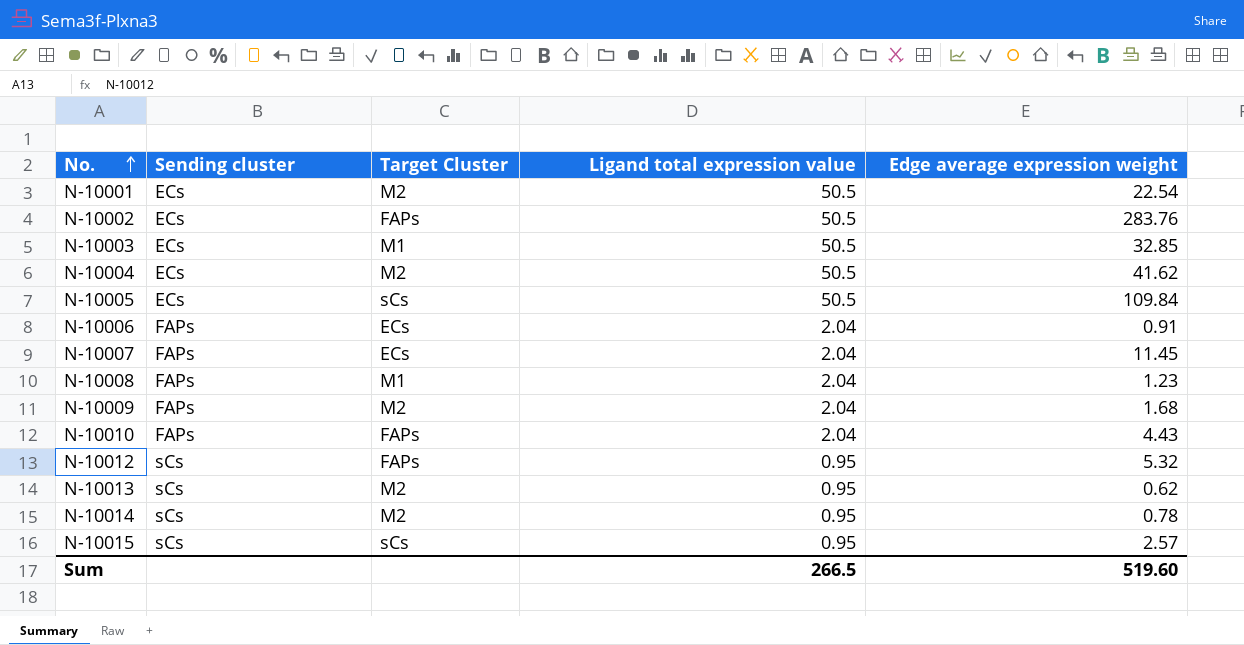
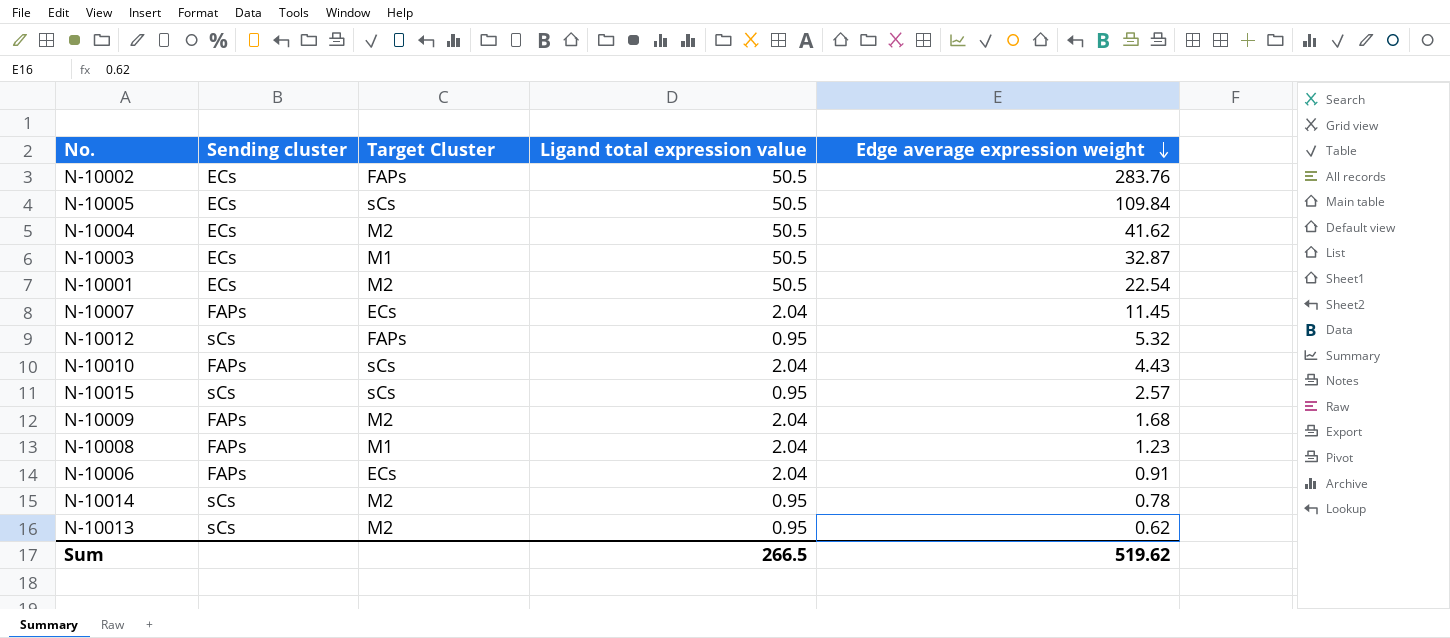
row order: No. ascending -> Edge average expression weight descending
N-10003 | Edge average expression weight: 32.85 -> 32.87
N-10010 | Target Cluster: FAPs -> sCs
Sum | Edge average expression weight: 519.60 -> 519.62

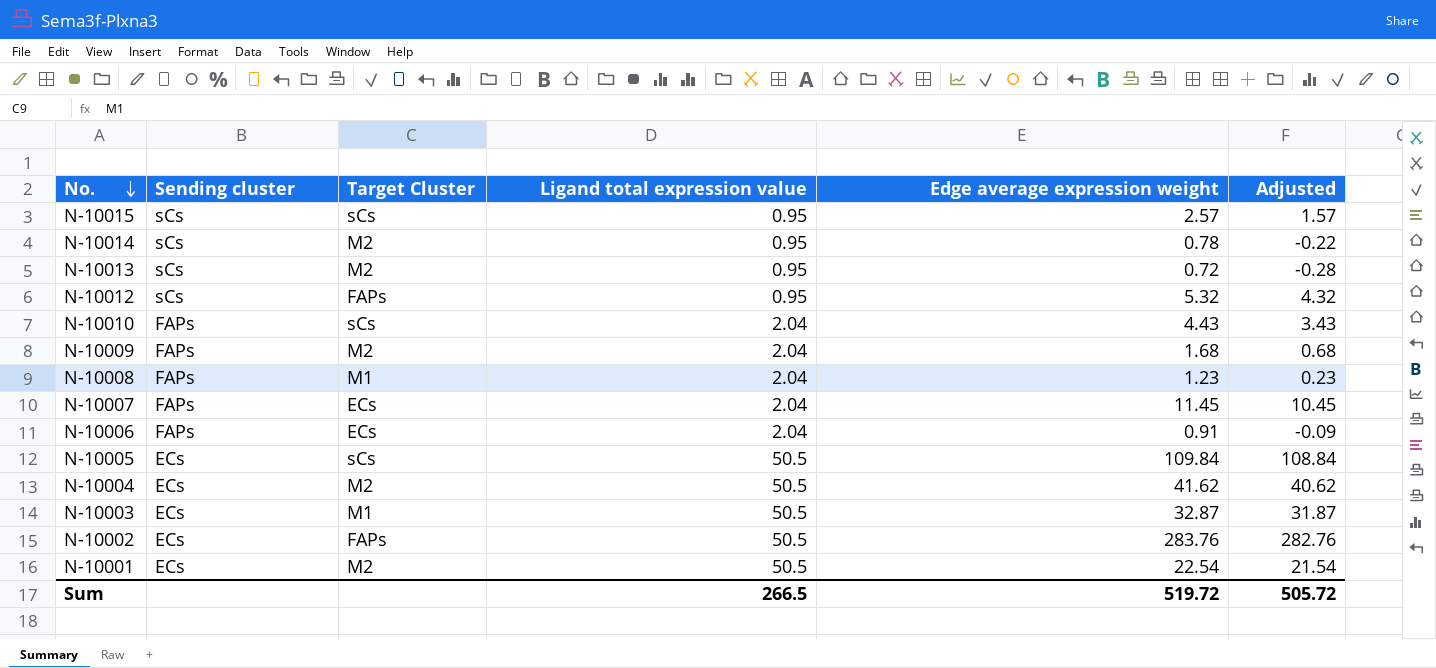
row order: Edge average expression weight descending -> No. descending
column Adjusted | formula: none -> [Edge average expression weight] - 1
N-10013 | Edge average expression weight: 0.62 -> 0.72
Sum | Edge average expression weight: 519.62 -> 519.72

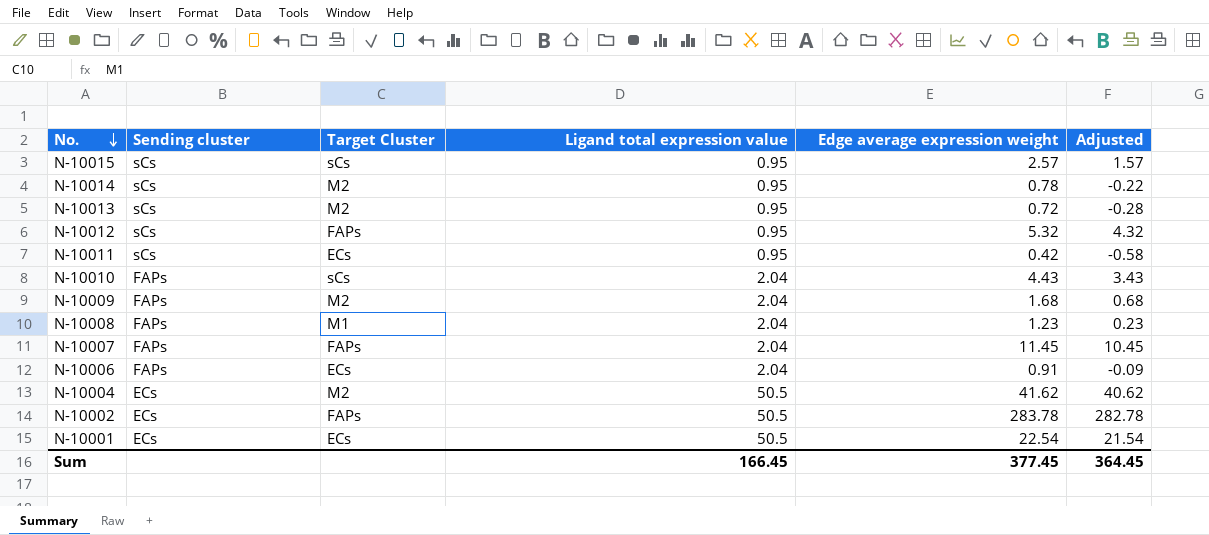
row N-10005: ECs | sCs | 50.5 | 109.84 | 108.84 -> none
row N-10003: ECs | M1 | 50.5 | 32.87 | 31.87 -> none
row N-10011: none -> sCs | ECs | 0.95 | 0.42 | -0.58
N-10007 | Target Cluster: ECs -> FAPs
N-10002 | Edge average expression weight: 283.76 -> 283.78
N-10002 | Adjusted: 282.76 -> 282.78
N-10001 | Target Cluster: M2 -> ECs
Sum | Ligand total expression value: 266.5 -> 166.45
Sum | Edge average expression weight: 519.72 -> 377.45
Sum | Adjusted: 505.72 -> 364.45

